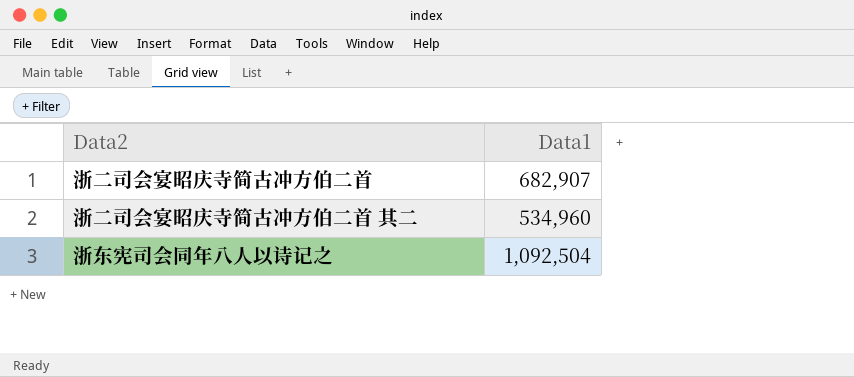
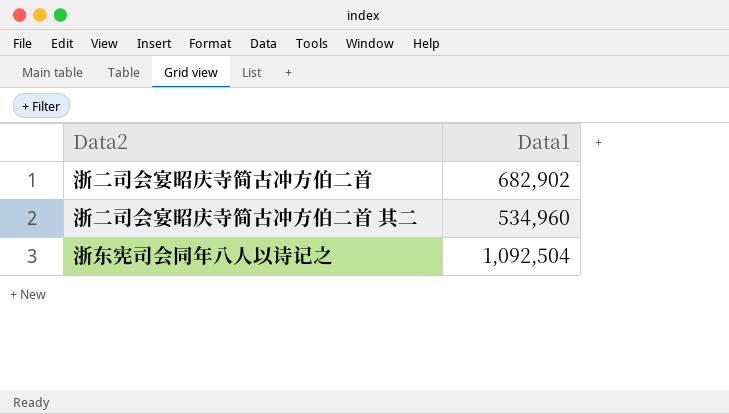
浙二司会宴昭庆寺简古冲方伯二首 | Data1: 682,907 -> 682,902

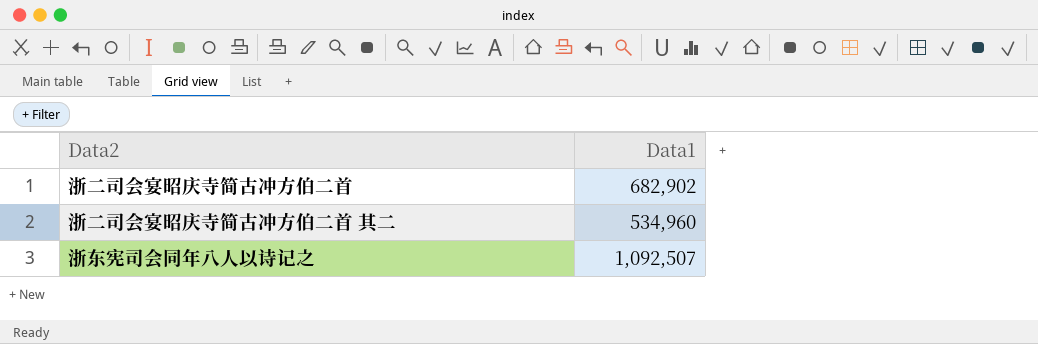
浙东宪司会同年八人以诗记之 | Data1: 1,092,504 -> 1,092,507

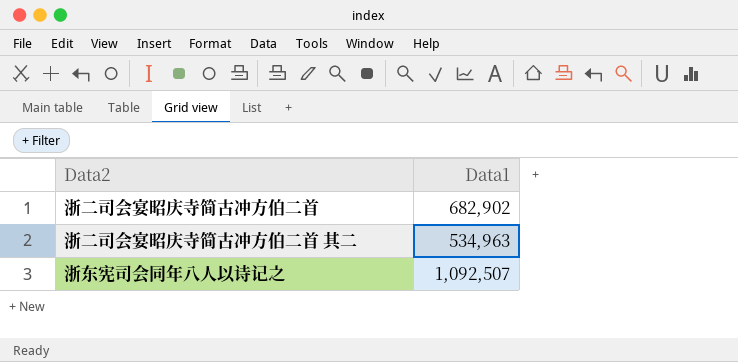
浙二司会宴昭庆寺简古冲方伯二首 其二 | Data1: 534,960 -> 534,963

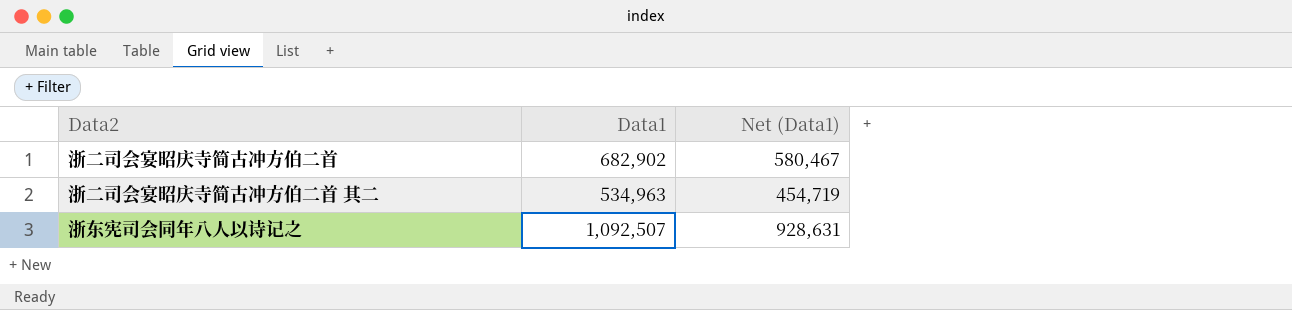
column Net (Data1) | formula: none -> [Data1] * 0.85

